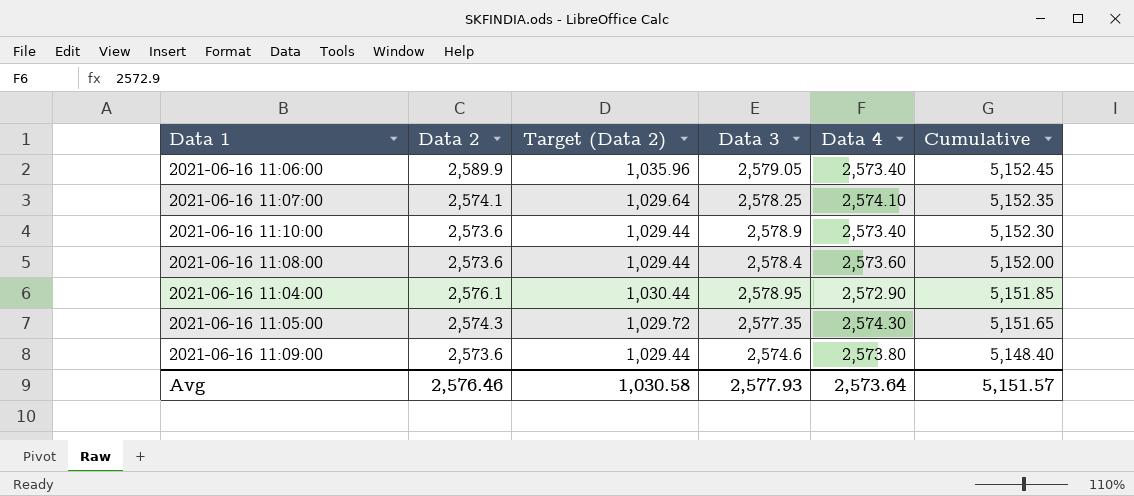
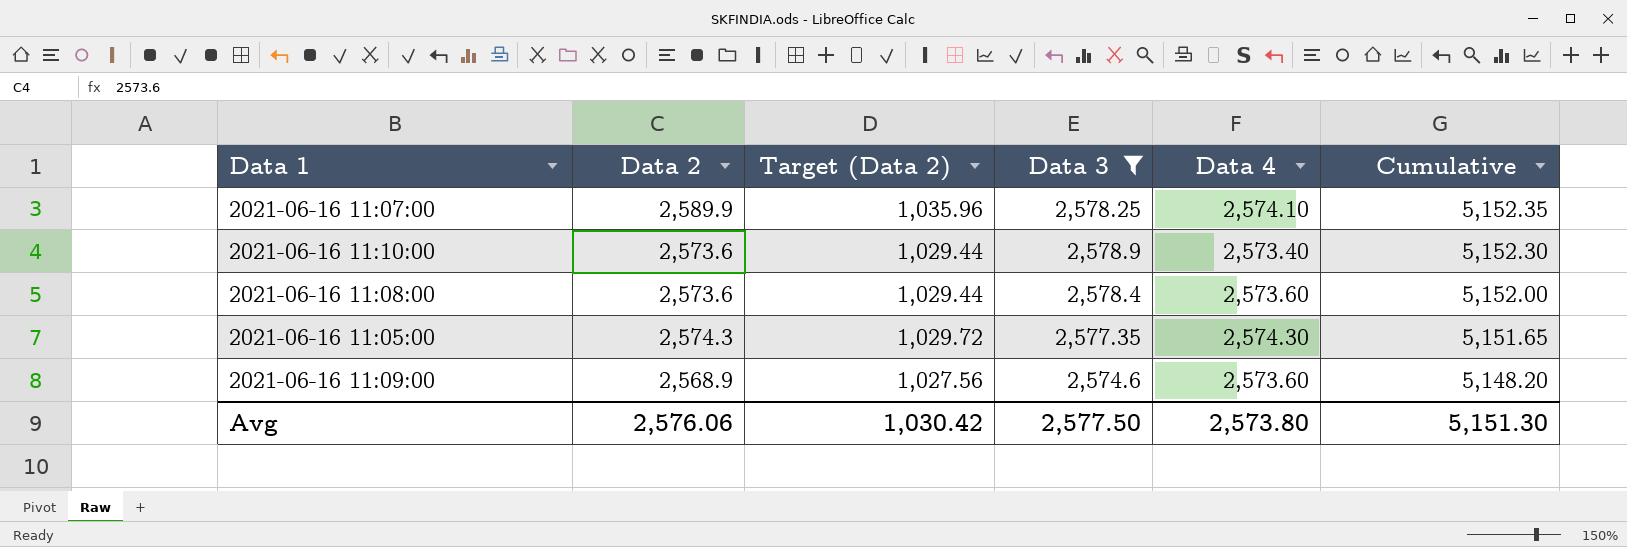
filter: none -> Data 3 <= 2,578.9
2021-06-16 11:07:00 | Data 2: 2,574.1 -> 2,589.9
2021-06-16 11:07:00 | Target (Data 2): 1,029.64 -> 1,035.96
2021-06-16 11:09:00 | Data 2: 2,573.6 -> 2,568.9
2021-06-16 11:09:00 | Target (Data 2): 1,029.44 -> 1,027.56
2021-06-16 11:09:00 | Data 4: 2,573.80 -> 2,573.60
2021-06-16 11:09:00 | Cumulative: 5,148.40 -> 5,148.20
Avg | Data 2: 2,576.46 -> 2,576.06
Avg | Target (Data 2): 1,030.58 -> 1,030.42
Avg | Data 3: 2,577.93 -> 2,577.50
Avg | Data 4: 2,573.64 -> 2,573.80
Avg | Cumulative: 5,151.57 -> 5,151.30

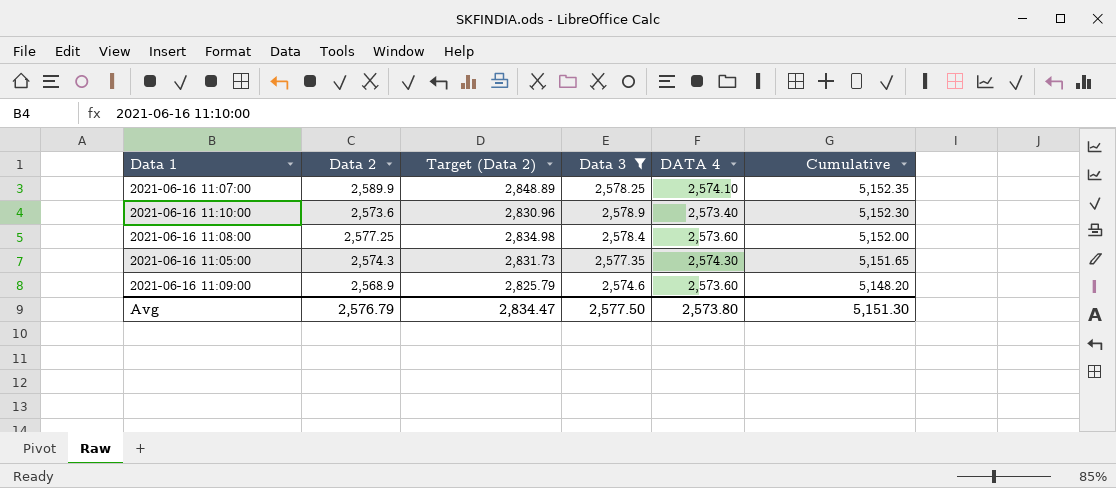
column Target (Data 2) | formula: [Data 2] * 0.4 -> [Data 2] * 1.1
column name: Data 4 -> DATA 4
2021-06-16 11:08:00 | Data 2: 2,573.6 -> 2,577.25
Avg | Data 2: 2,576.06 -> 2,576.79
Avg | Target (Data 2): 1,030.42 -> 2,834.47

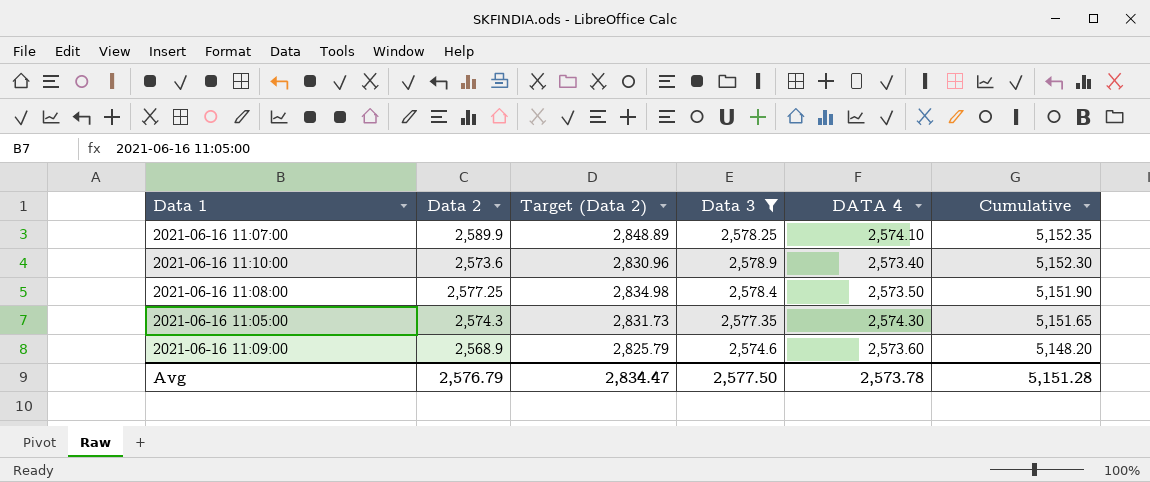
2021-06-16 11:08:00 | DATA 4: 2,573.60 -> 2,573.50
2021-06-16 11:08:00 | Cumulative: 5,152.00 -> 5,151.90
Avg | DATA 4: 2,573.80 -> 2,573.78
Avg | Cumulative: 5,151.30 -> 5,151.28

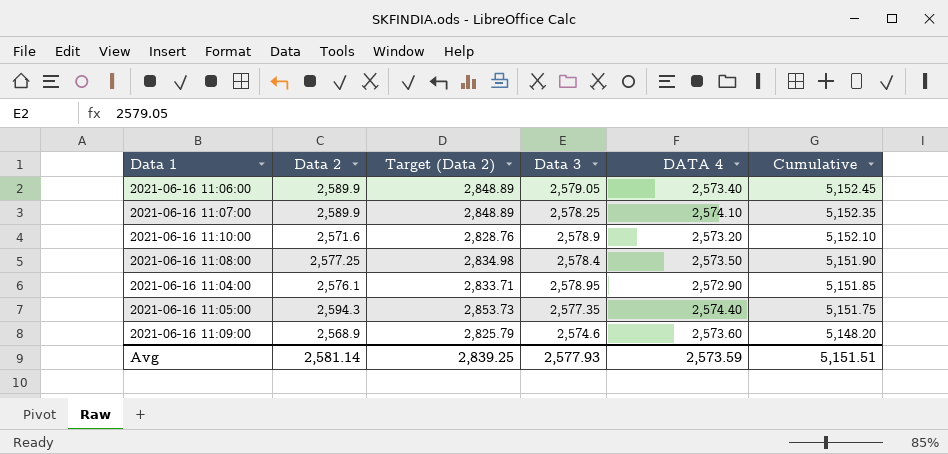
filter: Data 3 <= 2,578.9 -> none
2021-06-16 11:10:00 | Data 2: 2,573.6 -> 2,571.6
2021-06-16 11:10:00 | Target (Data 2): 2,830.96 -> 2,828.76
2021-06-16 11:10:00 | DATA 4: 2,573.40 -> 2,573.20
2021-06-16 11:10:00 | Cumulative: 5,152.30 -> 5,152.10
2021-06-16 11:05:00 | Data 2: 2,574.3 -> 2,594.3
2021-06-16 11:05:00 | Target (Data 2): 2,831.73 -> 2,853.73
2021-06-16 11:05:00 | DATA 4: 2,574.30 -> 2,574.40
2021-06-16 11:05:00 | Cumulative: 5,151.65 -> 5,151.75
Avg | Data 2: 2,576.79 -> 2,581.14
Avg | Target (Data 2): 2,834.47 -> 2,839.25
Avg | Data 3: 2,577.50 -> 2,577.93
Avg | DATA 4: 2,573.78 -> 2,573.59
Avg | Cumulative: 5,151.28 -> 5,151.51

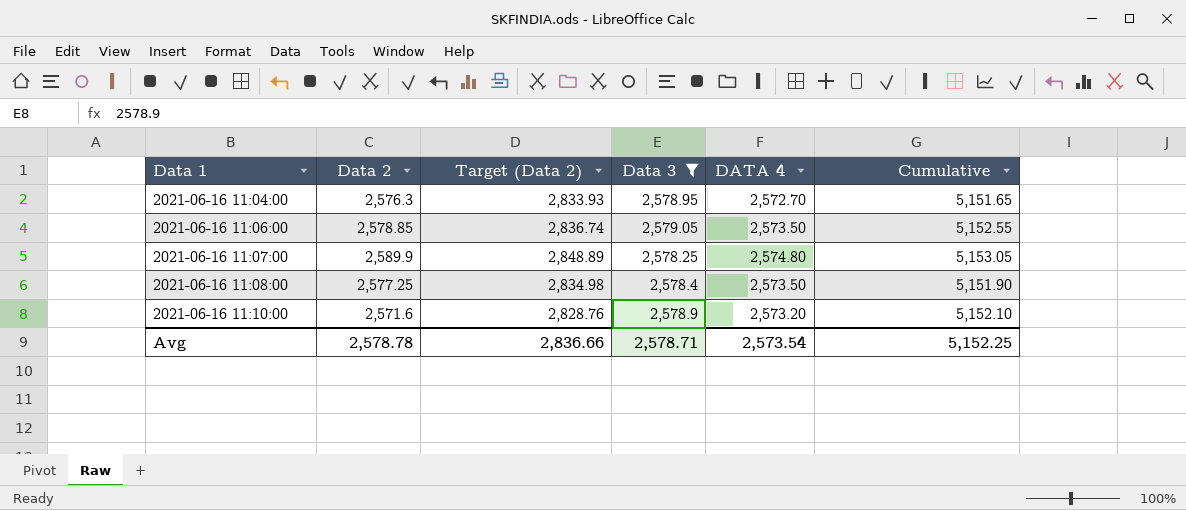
filter: none -> Data 3 >= 2,578.25
row order: Cumulative descending -> Data 1 ascending
2021-06-16 11:04:00 | Data 2: 2,576.1 -> 2,576.3
2021-06-16 11:04:00 | Target (Data 2): 2,833.71 -> 2,833.93
2021-06-16 11:04:00 | DATA 4: 2,572.90 -> 2,572.70
2021-06-16 11:04:00 | Cumulative: 5,151.85 -> 5,151.65
2021-06-16 11:06:00 | Data 2: 2,589.9 -> 2,578.85
2021-06-16 11:06:00 | Target (Data 2): 2,848.89 -> 2,836.74
2021-06-16 11:06:00 | DATA 4: 2,573.40 -> 2,573.50
2021-06-16 11:06:00 | Cumulative: 5,152.45 -> 5,152.55
2021-06-16 11:07:00 | DATA 4: 2,574.10 -> 2,574.80
2021-06-16 11:07:00 | Cumulative: 5,152.35 -> 5,153.05
Avg | Data 2: 2,581.14 -> 2,578.78
Avg | Target (Data 2): 2,839.25 -> 2,836.66
Avg | Data 3: 2,577.93 -> 2,578.71
Avg | DATA 4: 2,573.59 -> 2,573.54
Avg | Cumulative: 5,151.51 -> 5,152.25

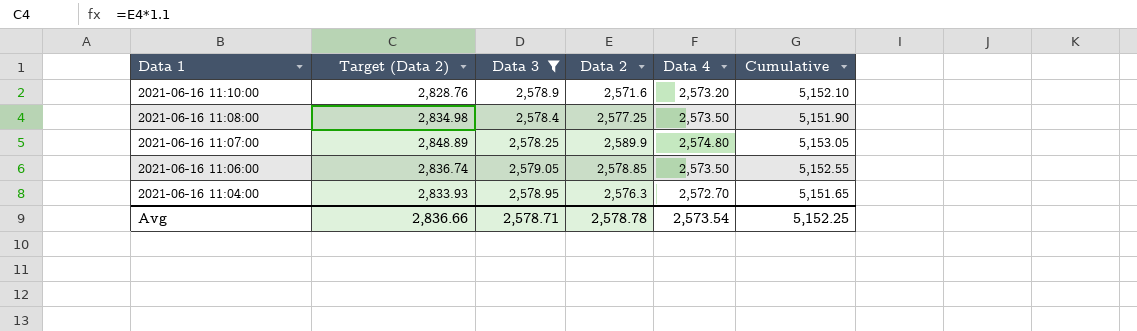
row order: Data 1 ascending -> Data 1 descending
column Data 2 | position: 2 -> 4
column name: DATA 4 -> Data 4

